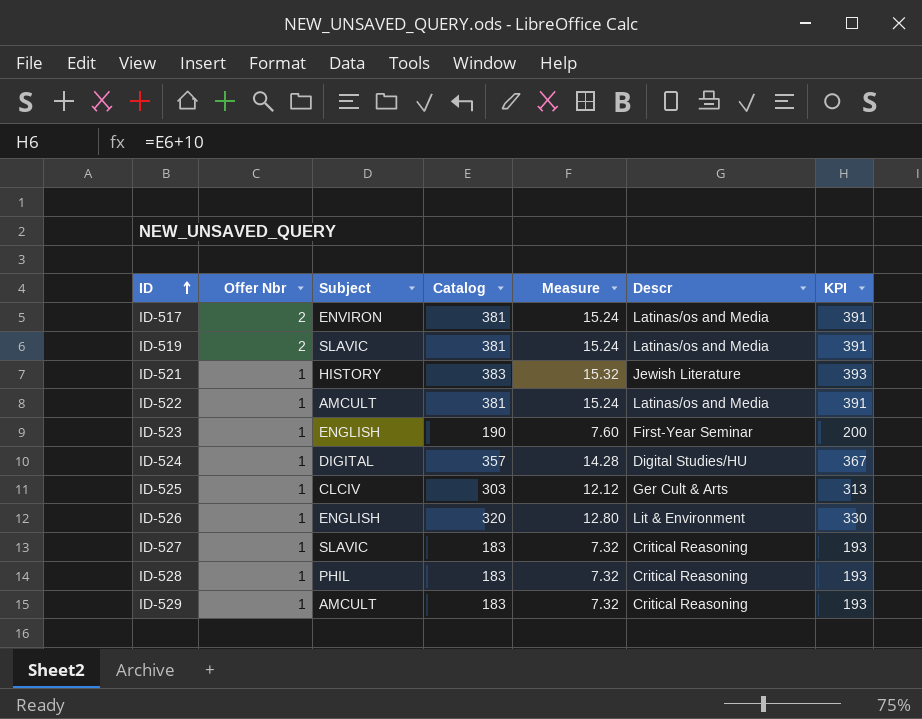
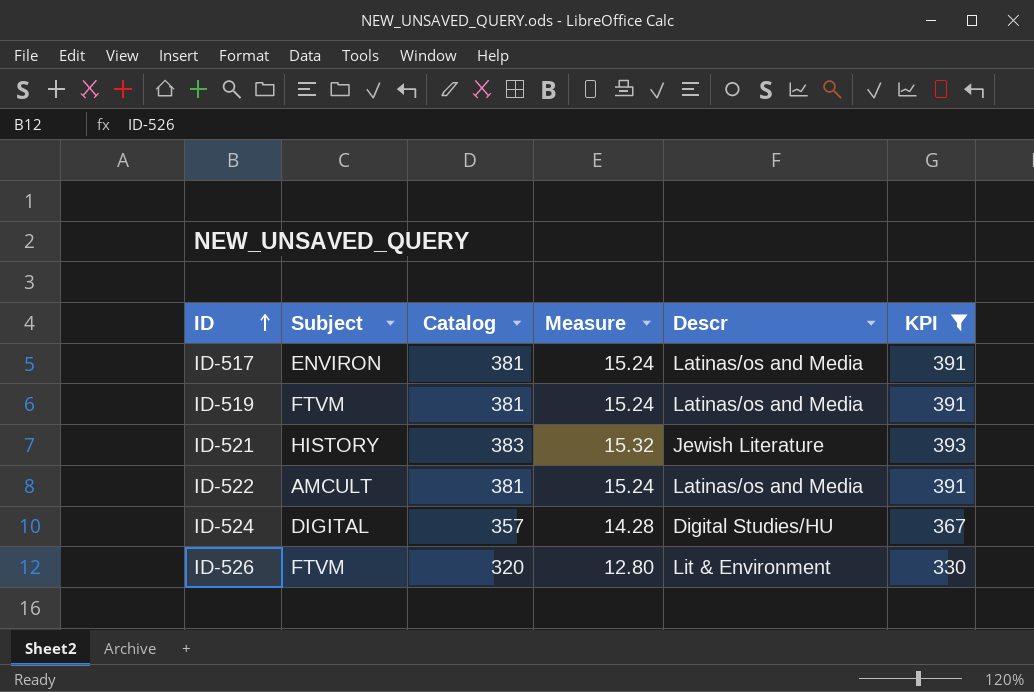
filter: none -> KPI >= 330
column Offer Nbr | position: 2 -> none
ID-519 | Subject: SLAVIC -> FTVM
ID-526 | Subject: ENGLISH -> FTVM

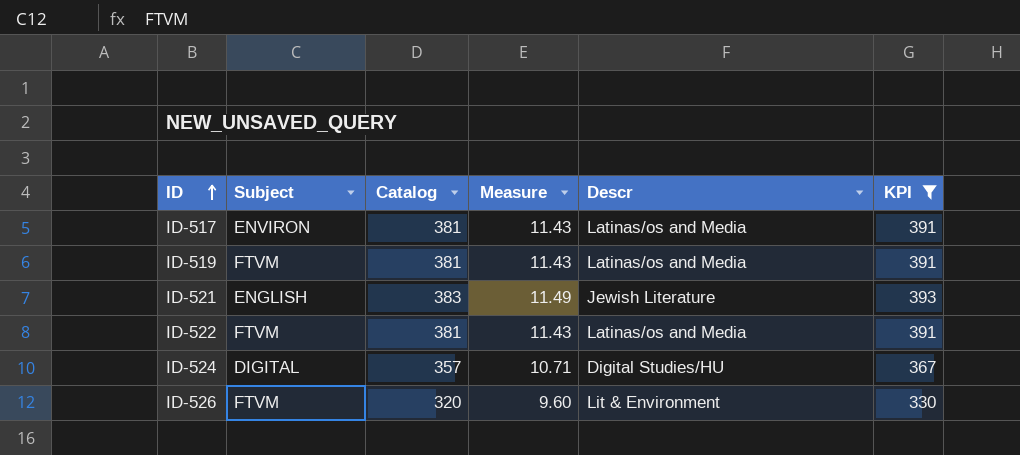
column Measure | formula: [Catalog] * 0.04 -> [Catalog] * 0.03
ID-521 | Subject: HISTORY -> ENGLISH
ID-522 | Subject: AMCULT -> FTVM

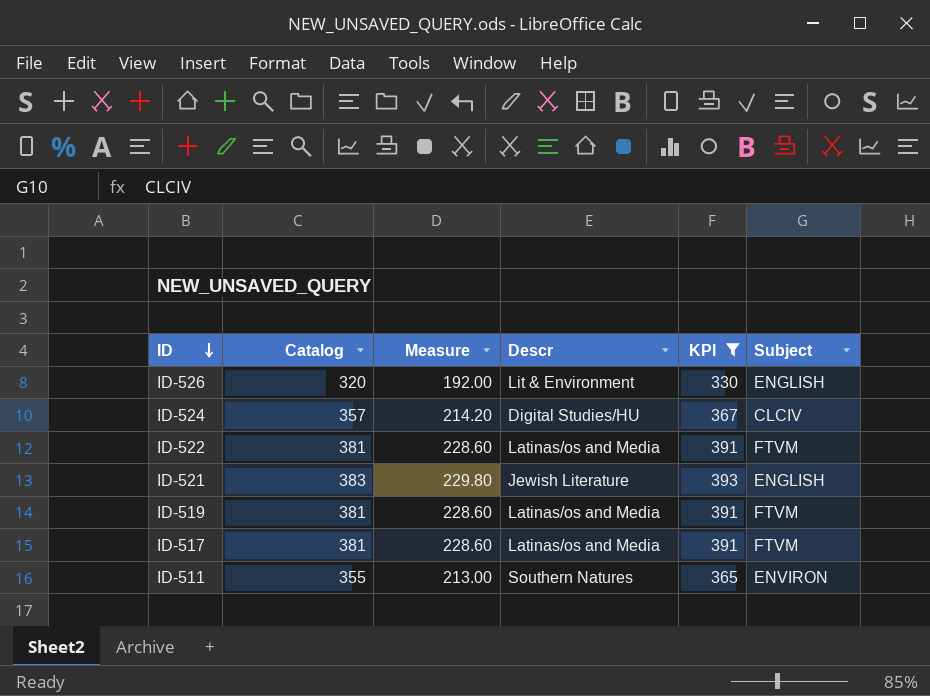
row order: ID ascending -> ID descending
column Measure | formula: [Catalog] * 0.03 -> [Catalog] * 0.6
column Subject | position: 2 -> 6
ID-526 | Subject: FTVM -> ENGLISH
ID-524 | Subject: DIGITAL -> CLCIV
ID-517 | Subject: ENVIRON -> FTVM
row ID-511: none -> 355 | 213.00 | Southern Natures | 365 | ENVIRON

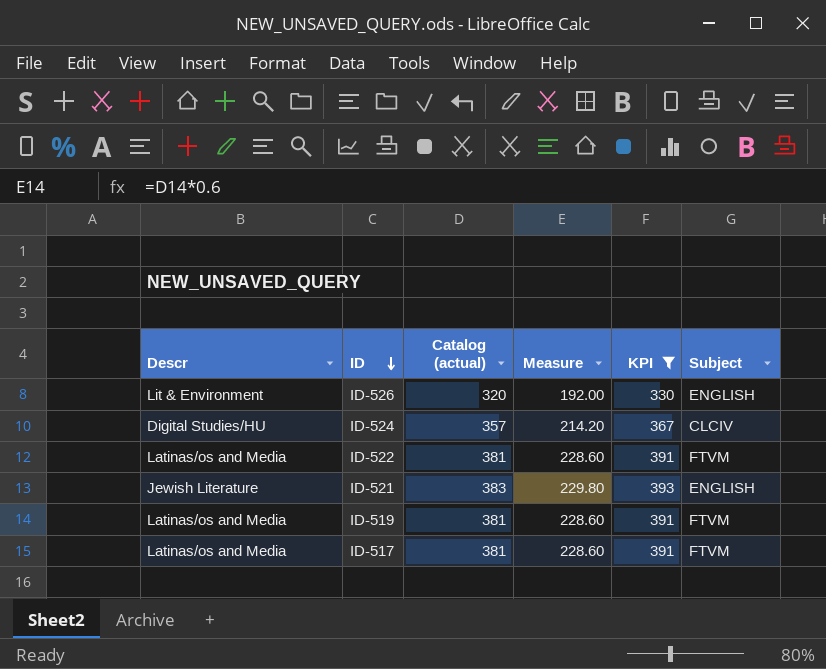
column Descr | position: 4 -> 1
column name: Catalog -> Catalog (actual)
row ID-511: 355 | 213.00 | Southern Natures | 365 | ENVIRON -> none

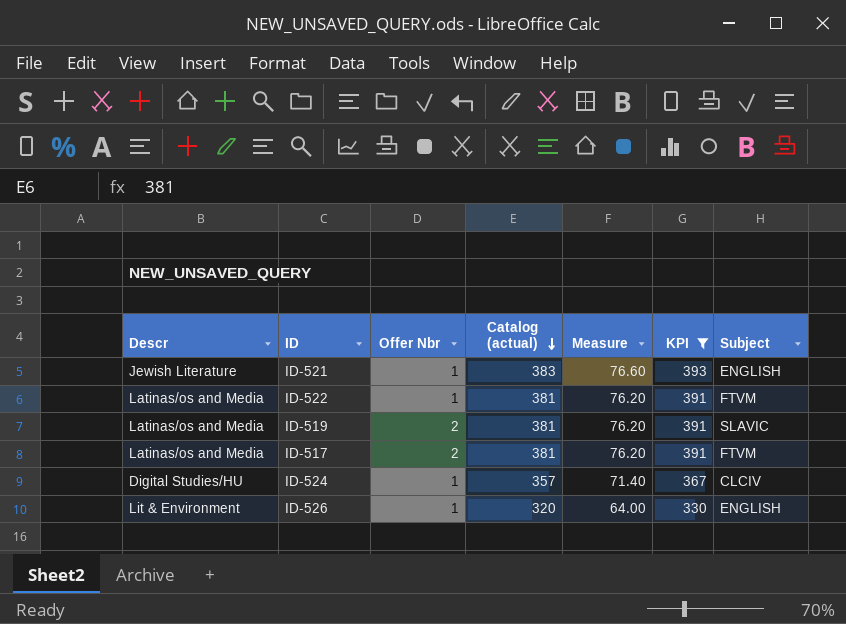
row order: ID descending -> Catalog (actual) descending
column Offer Nbr | position: none -> 3
column Measure | formula: [Catalog (actual)] * 0.6 -> [Catalog (actual)] * 0.2
ID-519 | Subject: FTVM -> SLAVIC

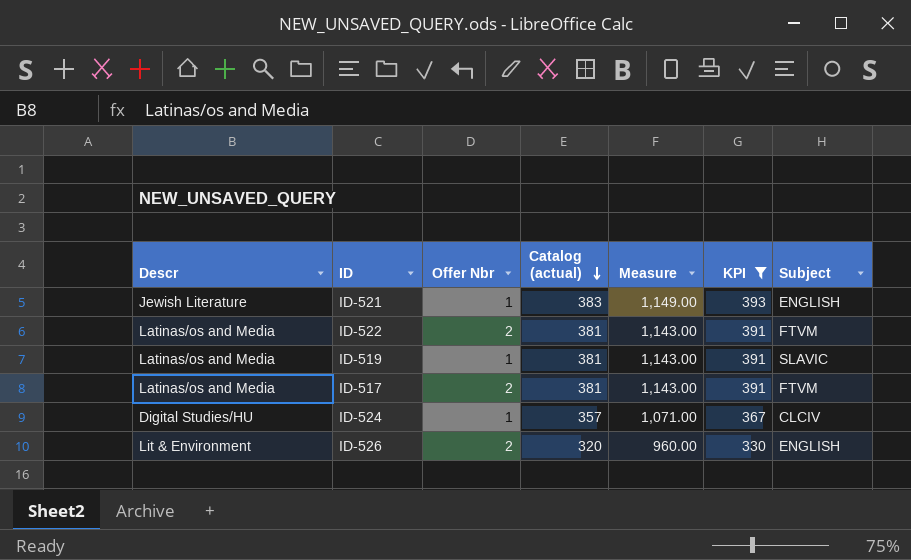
column Measure | formula: [Catalog (actual)] * 0.2 -> [Catalog (actual)] * 3
ID-522 | Offer Nbr: 1 -> 2
ID-519 | Offer Nbr: 2 -> 1
ID-526 | Offer Nbr: 1 -> 2

